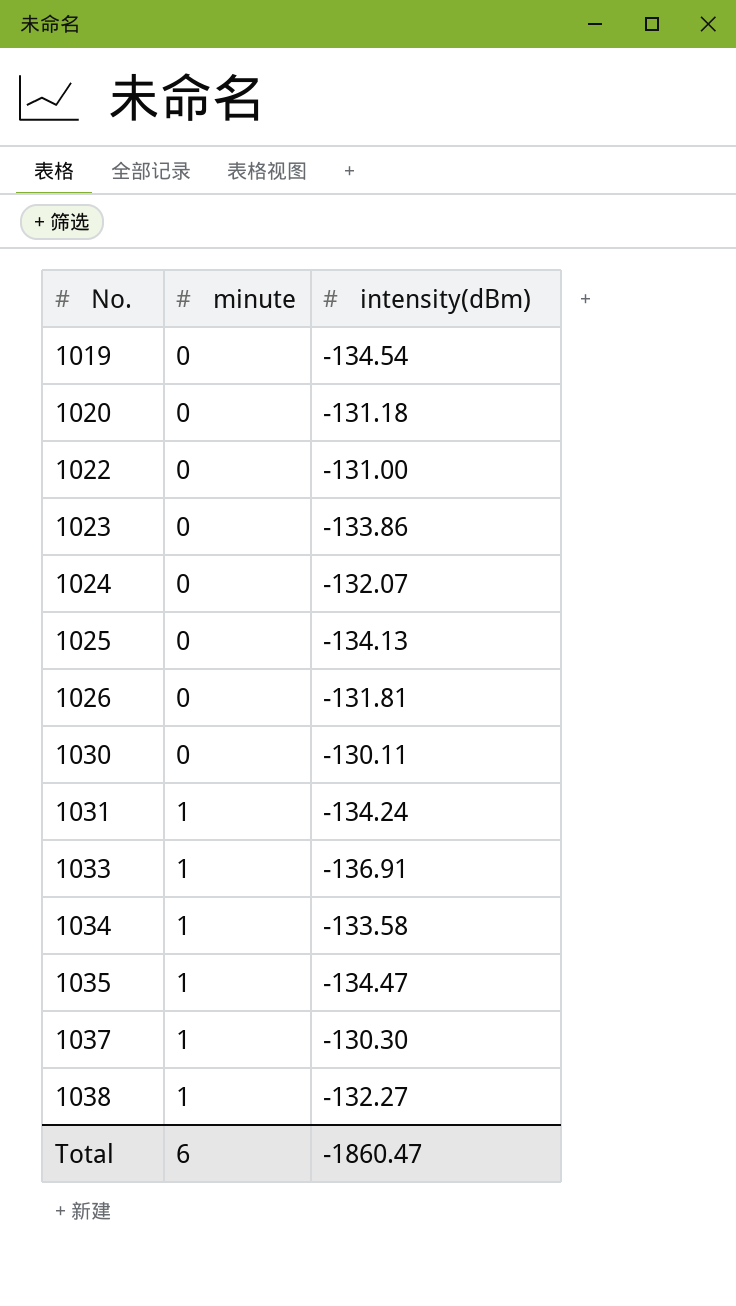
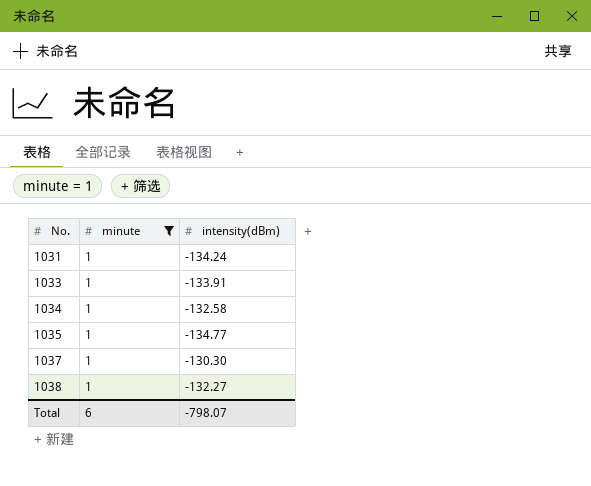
filter: none -> minute = 1
1033 | intensity(dBm): -136.91 -> -133.91
1034 | intensity(dBm): -133.58 -> -132.58
1035 | intensity(dBm): -134.47 -> -134.77
Total | intensity(dBm): -1860.47 -> -798.07

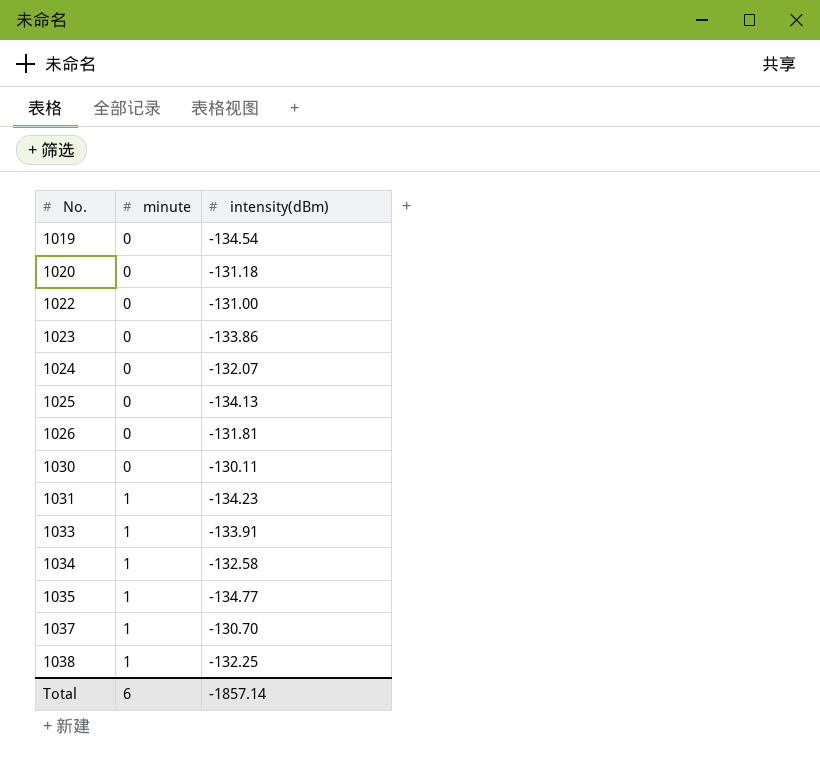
filter: minute = 1 -> none
1031 | intensity(dBm): -134.24 -> -134.23
1037 | intensity(dBm): -130.30 -> -130.70
1038 | intensity(dBm): -132.27 -> -132.25
Total | intensity(dBm): -798.07 -> -1857.14

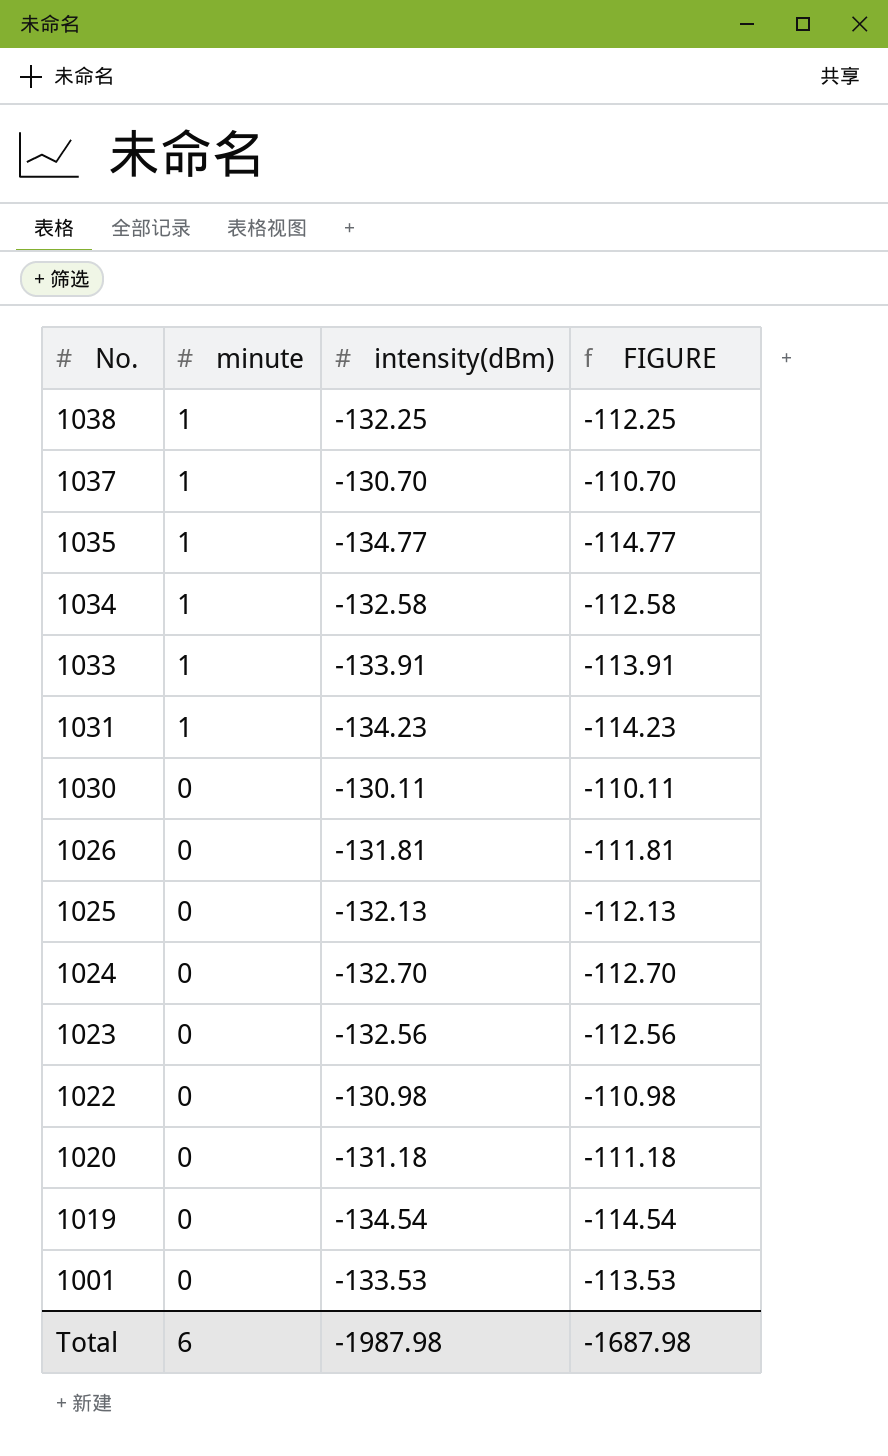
row order: No. ascending -> No. descending
column FIGURE | formula: none -> [intensity(dBm)] + 20
1025 | intensity(dBm): -134.13 -> -132.13
1024 | intensity(dBm): -132.07 -> -132.70
1023 | intensity(dBm): -133.86 -> -132.56
1022 | intensity(dBm): -131.00 -> -130.98
row 1001: none -> 0 | -133.53 | -113.53
Total | intensity(dBm): -1857.14 -> -1987.98

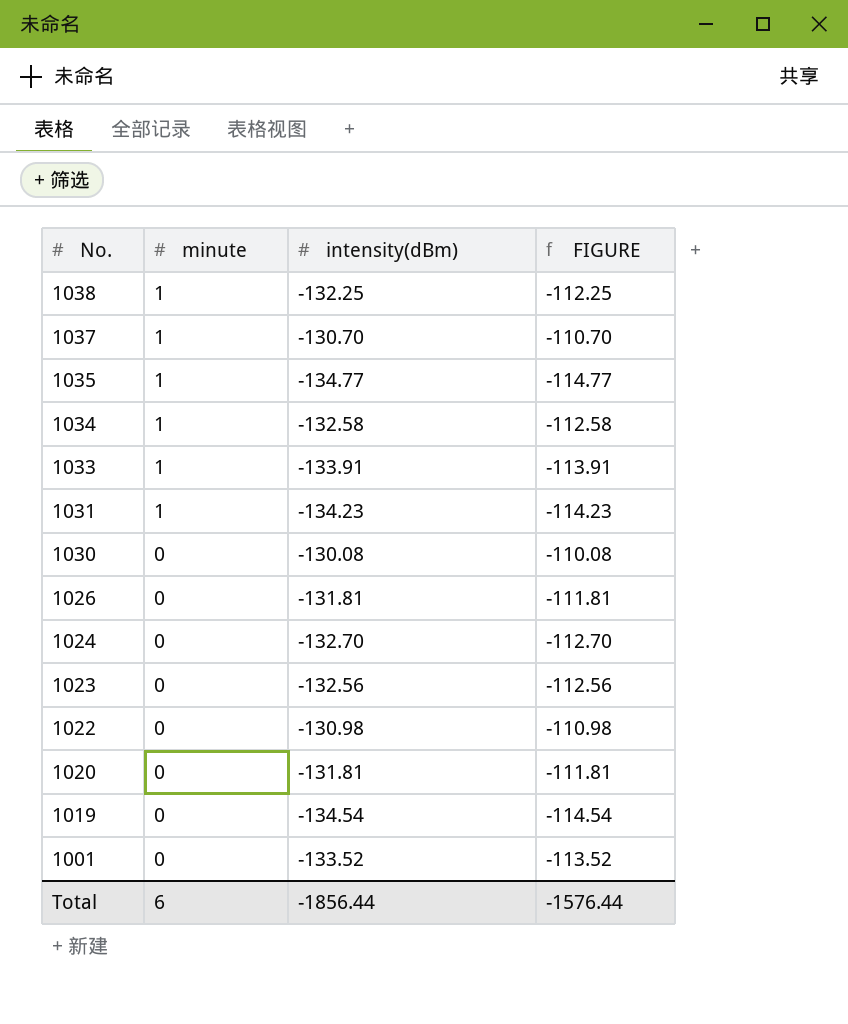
row 1025: 0 | -132.13 | -112.13 -> none
1030 | intensity(dBm): -130.11 -> -130.08
1030 | FIGURE: -110.11 -> -110.08
1020 | intensity(dBm): -131.18 -> -131.81
1020 | FIGURE: -111.18 -> -111.81
1001 | intensity(dBm): -133.53 -> -133.52
1001 | FIGURE: -113.53 -> -113.52
Total | intensity(dBm): -1987.98 -> -1856.44
Total | FIGURE: -1687.98 -> -1576.44

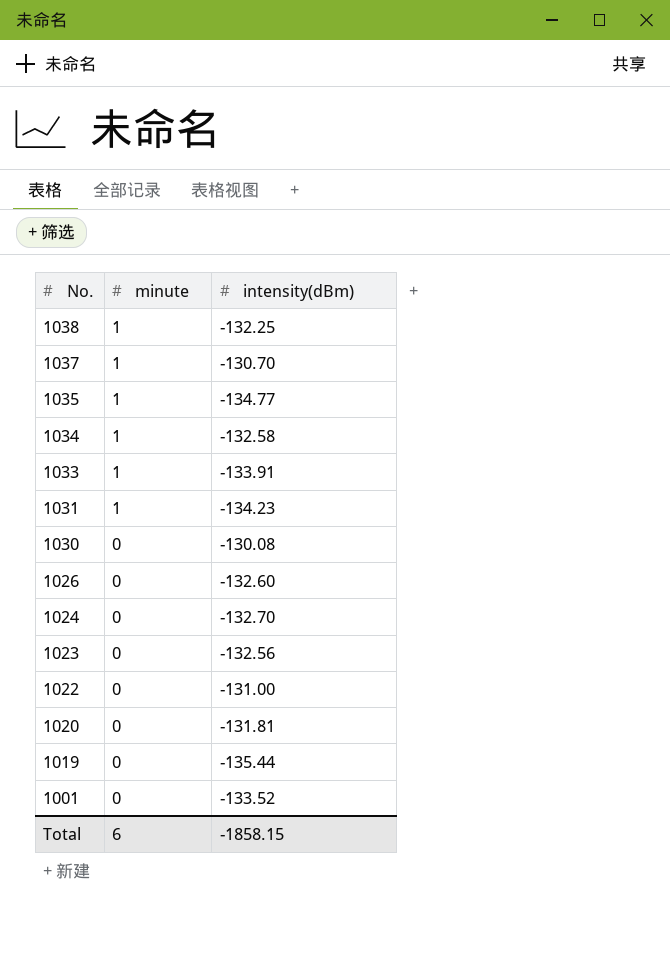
column FIGURE | formula: [intensity(dBm)] + 20 -> none
1026 | intensity(dBm): -131.81 -> -132.60
1022 | intensity(dBm): -130.98 -> -131.00
1019 | intensity(dBm): -134.54 -> -135.44
Total | intensity(dBm): -1856.44 -> -1858.15

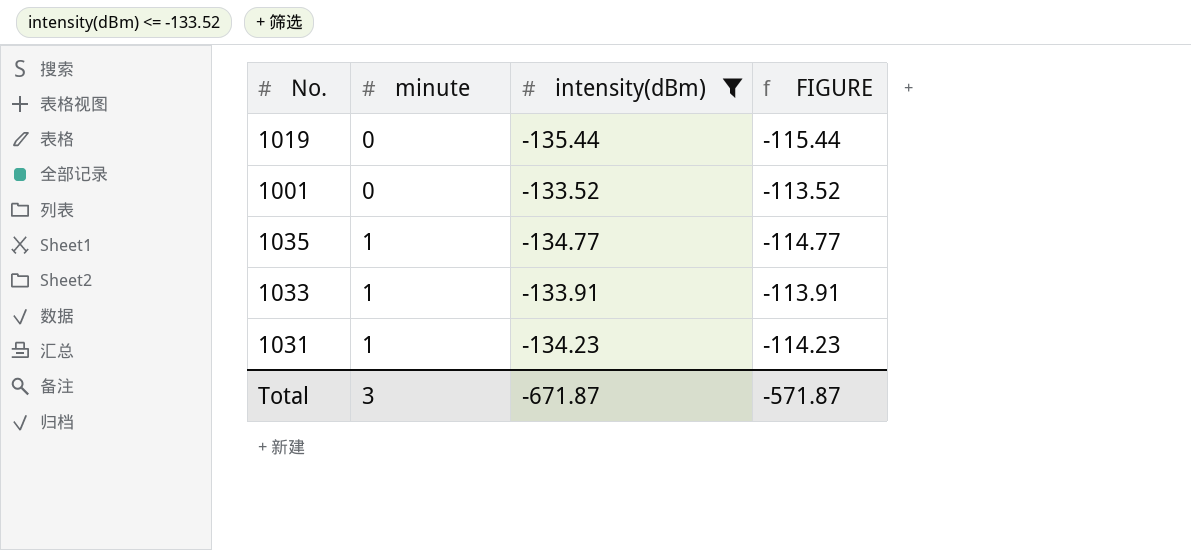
filter: none -> intensity(dBm) <= -133.52
row order: No. descending -> minute ascending
column FIGURE | formula: none -> [intensity(dBm)] + 20
Total | minute: 6 -> 3
Total | intensity(dBm): -1858.15 -> -671.87

